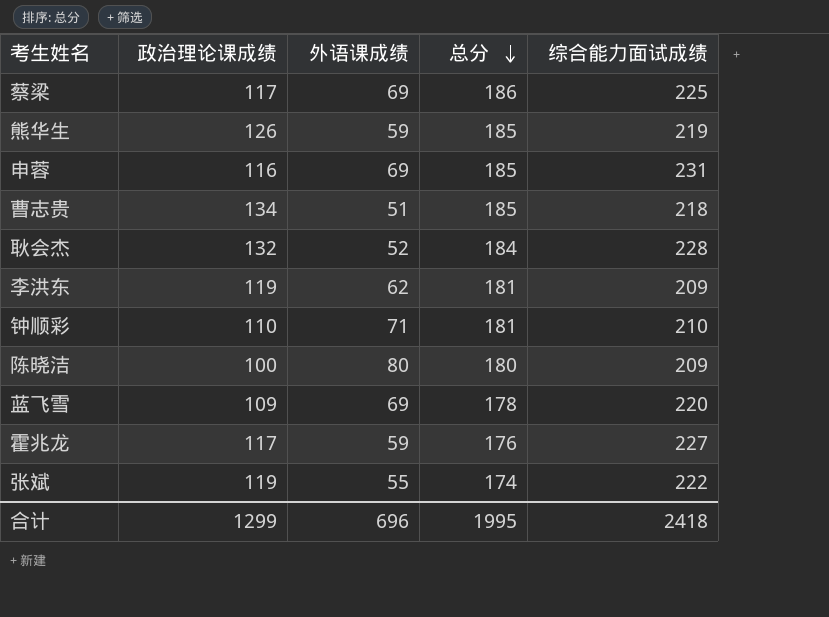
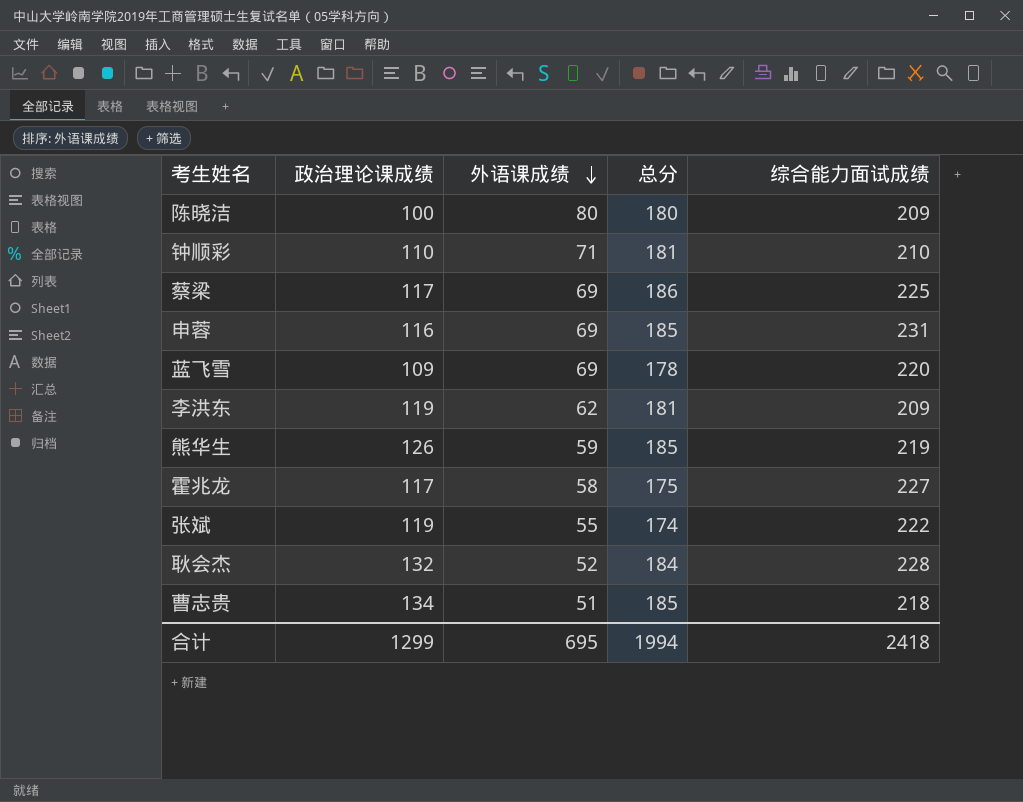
row order: 总分 descending -> 外语课成绩 descending
霍兆龙 | 外语课成绩: 59 -> 58
霍兆龙 | 总分: 176 -> 175
合计 | 外语课成绩: 696 -> 695
合计 | 总分: 1995 -> 1994

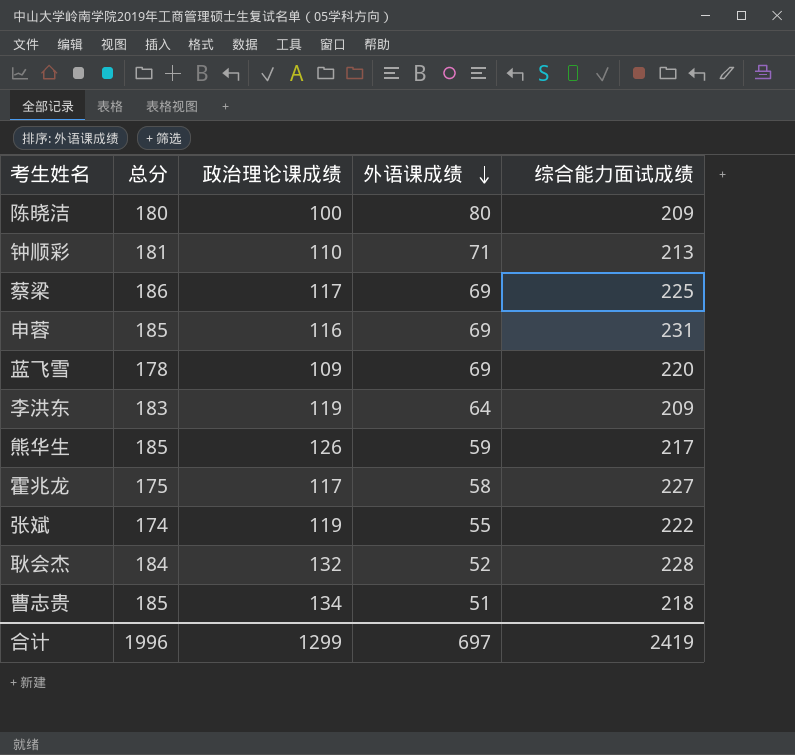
column 总分 | position: 4 -> 2
钟顺彩 | 综合能力面试成绩: 210 -> 213
李洪东 | 总分: 181 -> 183
李洪东 | 外语课成绩: 62 -> 64
熊华生 | 综合能力面试成绩: 219 -> 217
合计 | 总分: 1994 -> 1996
合计 | 外语课成绩: 695 -> 697
合计 | 综合能力面试成绩: 2418 -> 2419

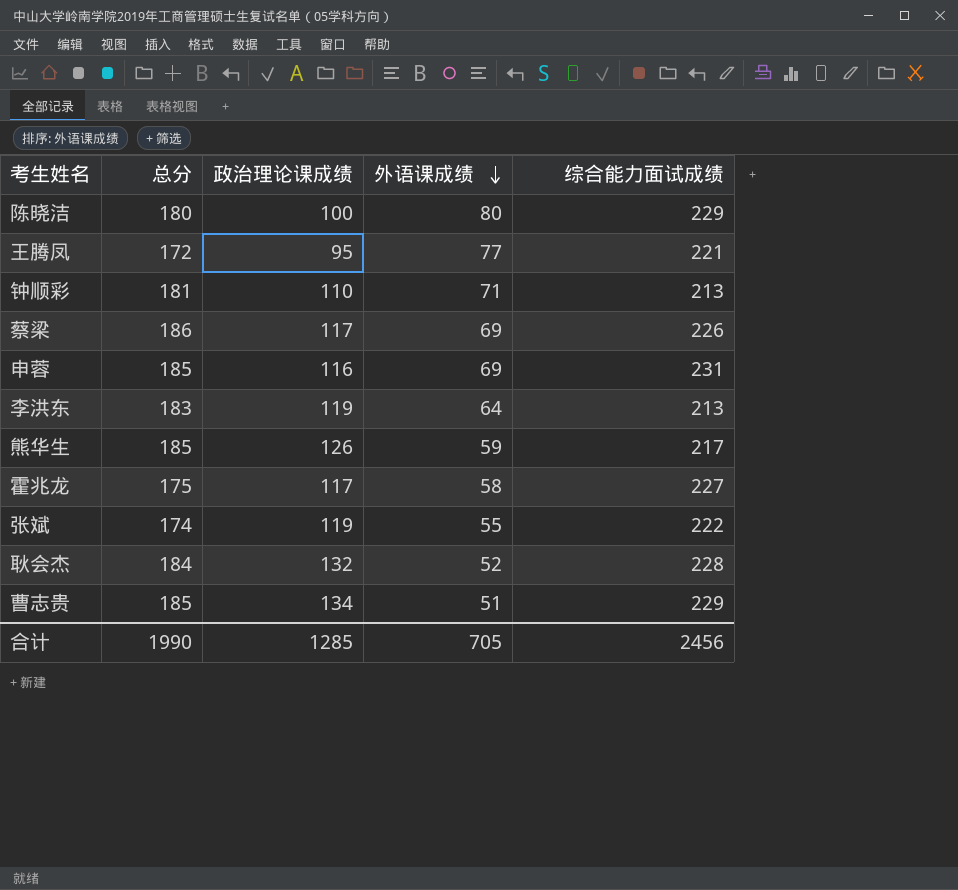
row 蓝飞雪: 178 | 109 | 69 | 220 -> none
陈晓洁 | 综合能力面试成绩: 209 -> 229
row 王腾凤: none -> 172 | 95 | 77 | 221
蔡梁 | 综合能力面试成绩: 225 -> 226
李洪东 | 综合能力面试成绩: 209 -> 213
曹志贵 | 综合能力面试成绩: 218 -> 229
合计 | 总分: 1996 -> 1990
合计 | 政治理论课成绩: 1299 -> 1285
合计 | 外语课成绩: 697 -> 705
合计 | 综合能力面试成绩: 2419 -> 2456

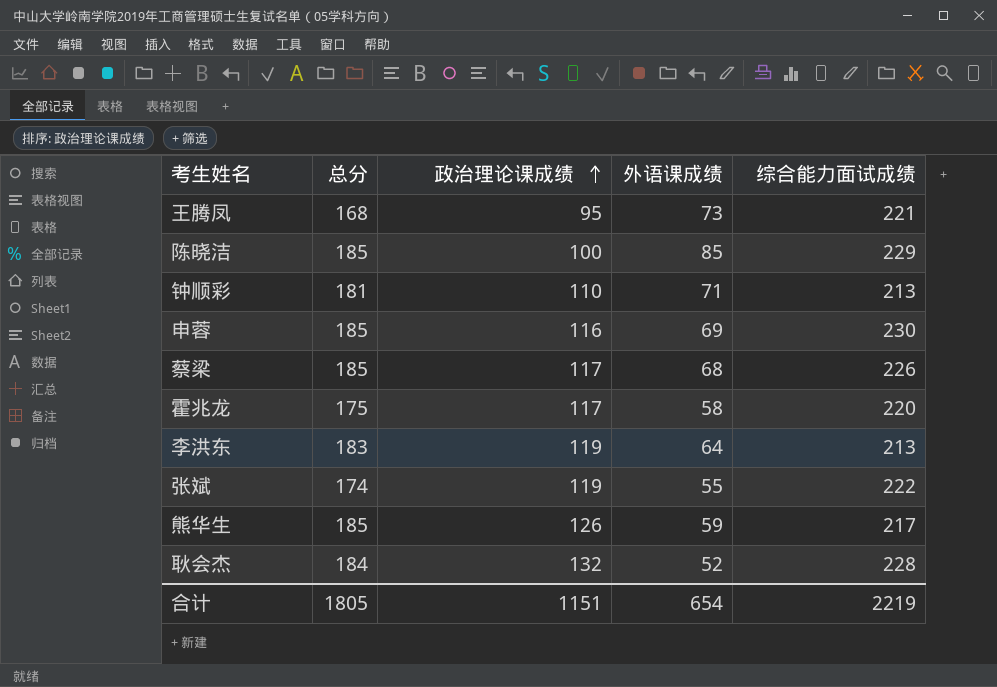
row order: 外语课成绩 descending -> 政治理论课成绩 ascending
row 曹志贵: 185 | 134 | 51 | 229 -> none
王腾凤 | 总分: 172 -> 168
王腾凤 | 外语课成绩: 77 -> 73
陈晓洁 | 总分: 180 -> 185
陈晓洁 | 外语课成绩: 80 -> 85
申蓉 | 综合能力面试成绩: 231 -> 230
蔡梁 | 总分: 186 -> 185
蔡梁 | 外语课成绩: 69 -> 68
霍兆龙 | 综合能力面试成绩: 227 -> 220
合计 | 总分: 1990 -> 1805
合计 | 政治理论课成绩: 1285 -> 1151
合计 | 外语课成绩: 705 -> 654
合计 | 综合能力面试成绩: 2456 -> 2219

